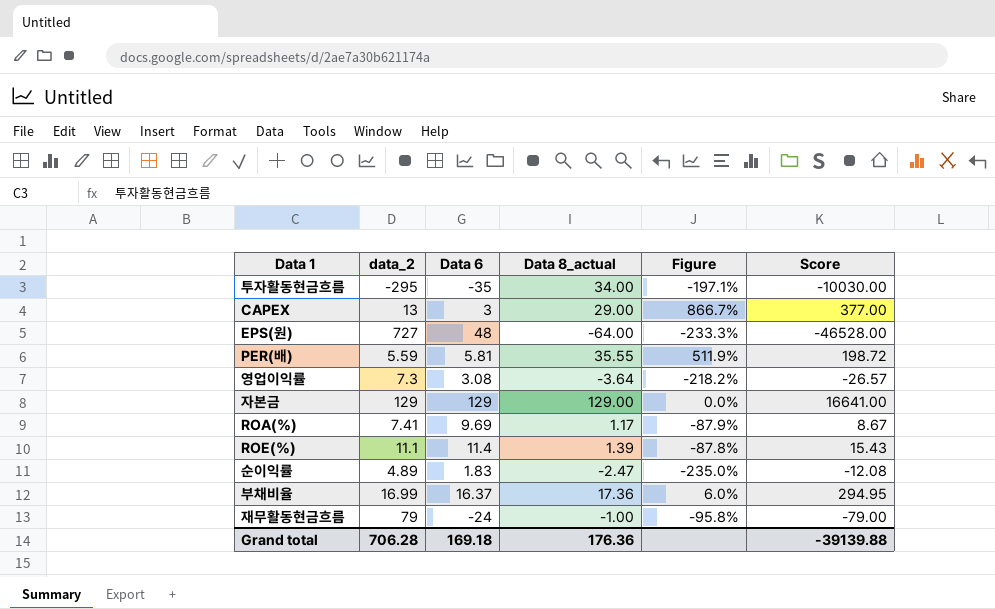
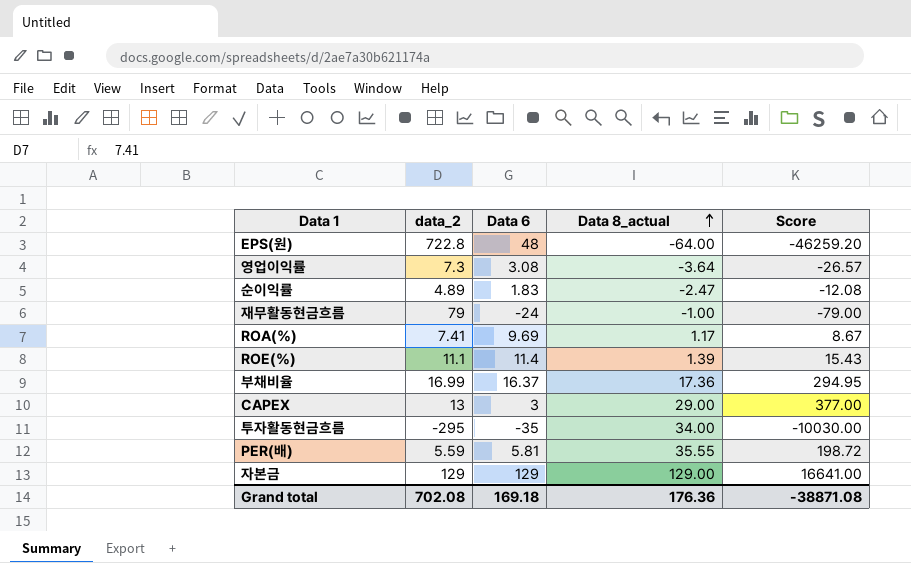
row order: none -> Data 8_actual ascending
column Figure | formula: ([Data 8_actual] - [Data 6]) / [Data 6] -> none
EPS(원) | data_2: 727 -> 722.8
EPS(원) | Score: -46528.00 -> -46259.20
Grand total | data_2: 706.28 -> 702.08
Grand total | Score: -39139.88 -> -38871.08

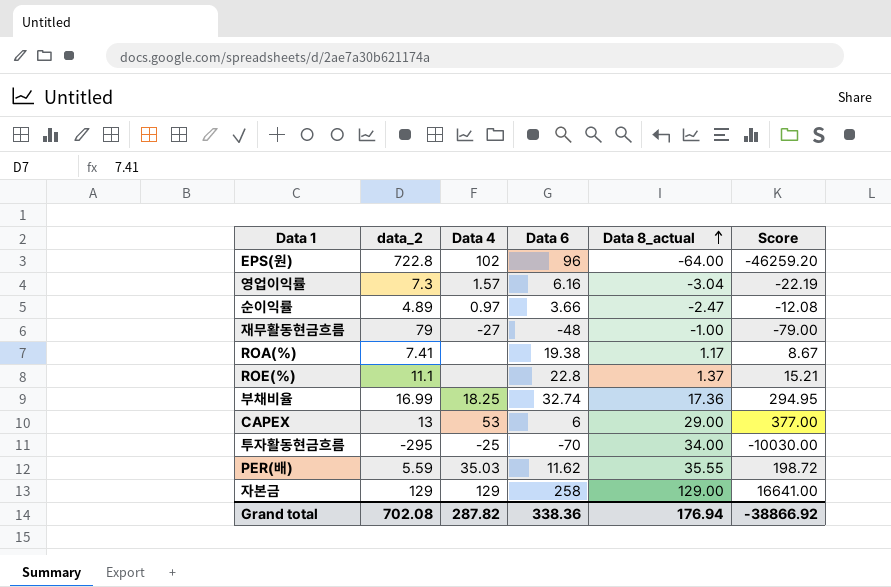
column Data 4 | position: none -> 3
EPS(원) | Data 6: 48 -> 96
영업이익률 | Data 6: 3.08 -> 6.16
영업이익률 | Data 8_actual: -3.64 -> -3.04
영업이익률 | Score: -26.57 -> -22.19
순이익률 | Data 6: 1.83 -> 3.66
재무활동현금흐름 | Data 6: -24 -> -48
ROA(%) | Data 6: 9.69 -> 19.38
ROE(%) | Data 6: 11.4 -> 22.8
ROE(%) | Data 8_actual: 1.39 -> 1.37
ROE(%) | Score: 15.43 -> 15.21
부채비율 | Data 6: 16.37 -> 32.74
CAPEX | Data 6: 3 -> 6
투자활동현금흐름 | Data 6: -35 -> -70
PER(배) | Data 6: 5.81 -> 11.62
자본금 | Data 6: 129 -> 258
Grand total | Data 6: 169.18 -> 338.36
Grand total | Data 8_actual: 176.36 -> 176.94
Grand total | Score: -38871.08 -> -38866.92

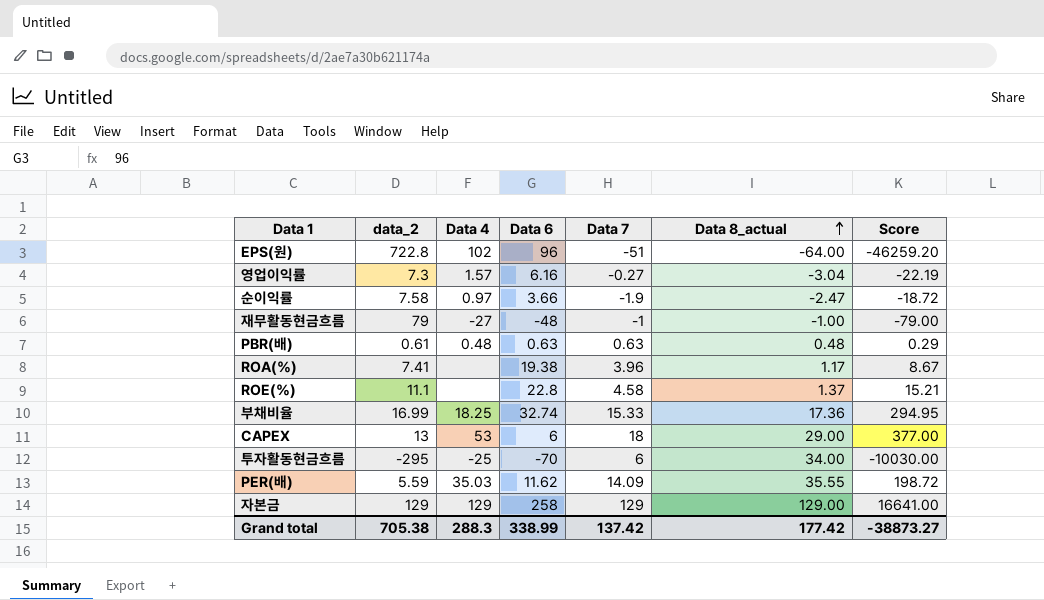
column Data 7 | position: none -> 5
순이익률 | data_2: 4.89 -> 7.58
순이익률 | Score: -12.08 -> -18.72
row PBR(배): none -> 0.61 | 0.48 | 0.63 | 0.63 | 0.48 | 0.29
Grand total | data_2: 702.08 -> 705.38
Grand total | Data 4: 287.82 -> 288.3
Grand total | Data 6: 338.36 -> 338.99
Grand total | Data 8_actual: 176.94 -> 177.42
Grand total | Score: -38866.92 -> -38873.27

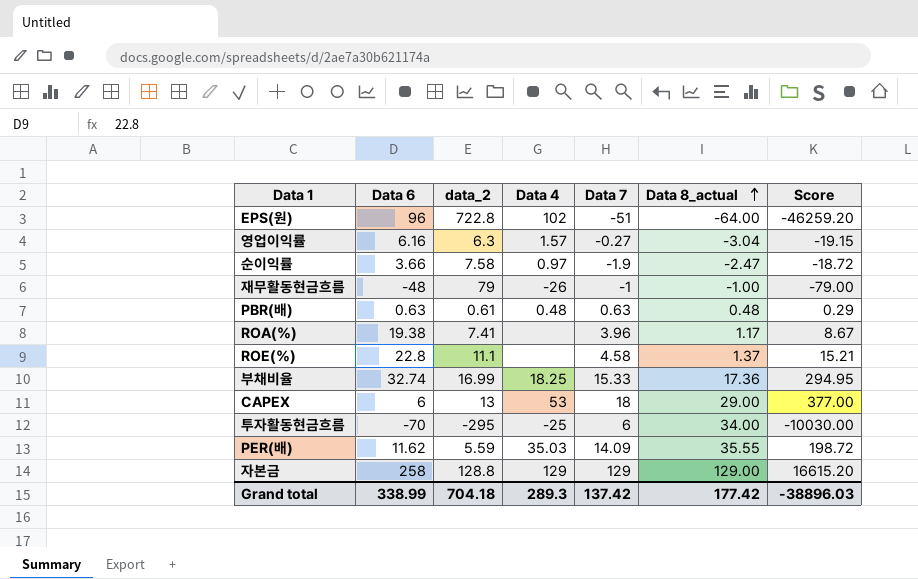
column Data 6 | position: 4 -> 2
영업이익률 | data_2: 7.3 -> 6.3
영업이익률 | Score: -22.19 -> -19.15
재무활동현금흐름 | Data 4: -27 -> -26
자본금 | data_2: 129 -> 128.8
자본금 | Score: 16641.00 -> 16615.20
Grand total | data_2: 705.38 -> 704.18
Grand total | Data 4: 288.3 -> 289.3
Grand total | Score: -38873.27 -> -38896.03

